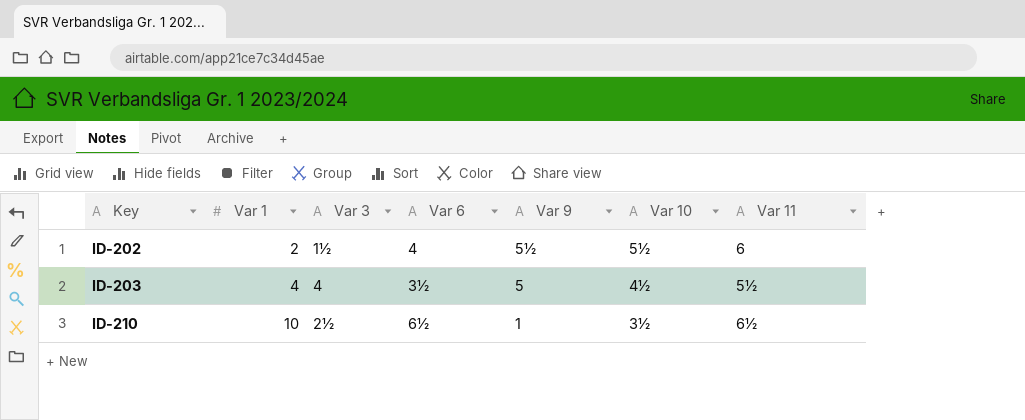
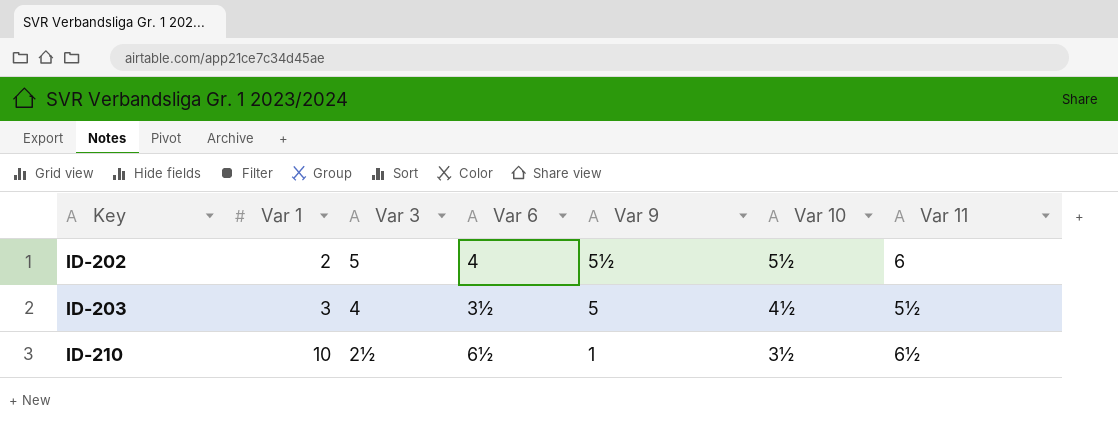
ID-202 | Var 3: 1½ -> 5
ID-203 | Var 1: 4 -> 3

